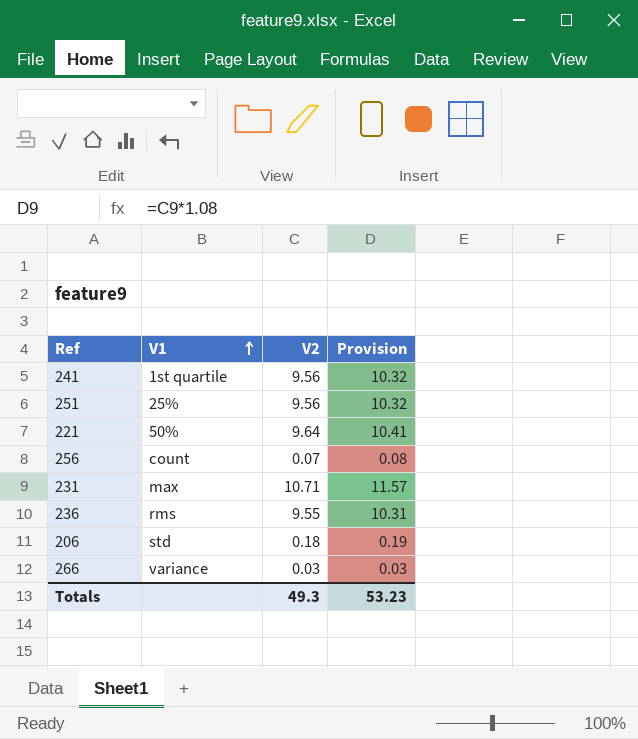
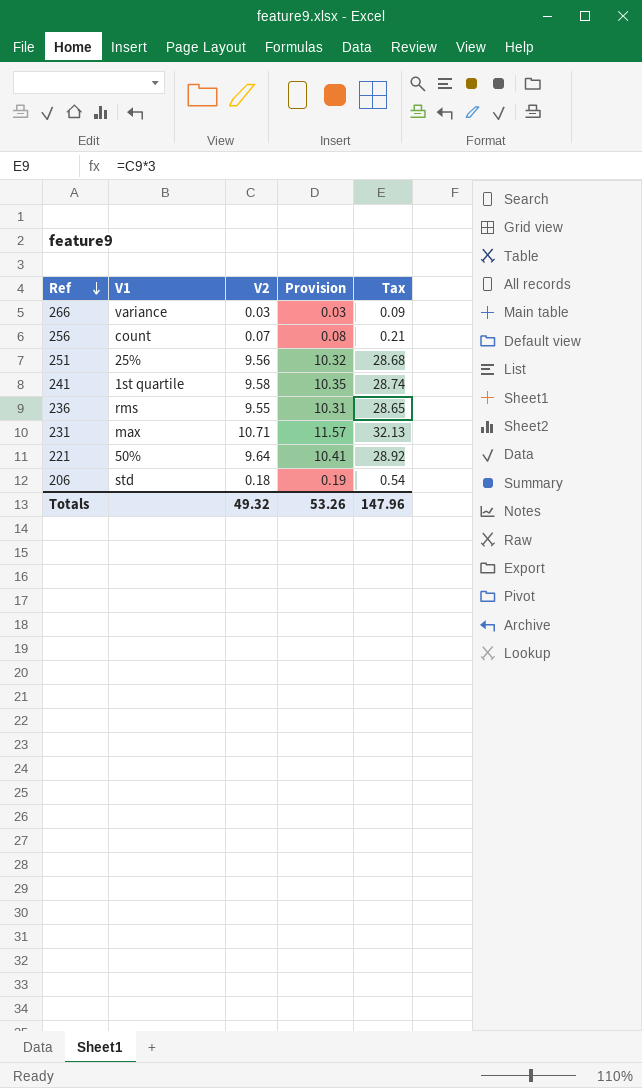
row order: V1 ascending -> Ref descending
column Tax | formula: none -> [V2] * 3
241 | V2: 9.56 -> 9.58
241 | Provision: 10.32 -> 10.35
Totals | V2: 49.3 -> 49.32
Totals | Provision: 53.23 -> 53.26

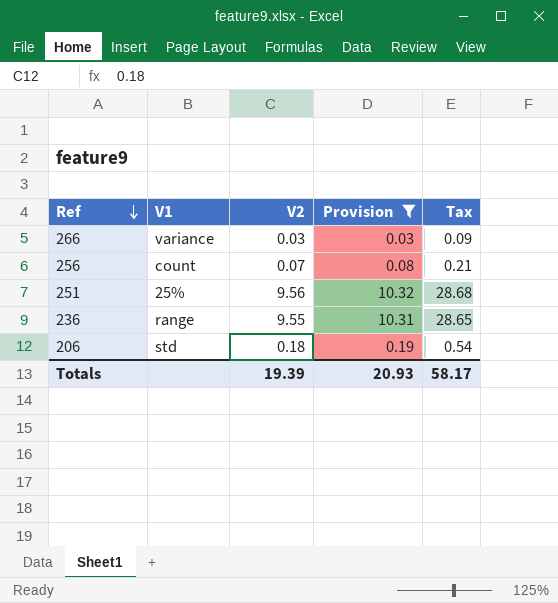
filter: none -> Provision <= 10.32
236 | V1: rms -> range
Totals | V2: 49.32 -> 19.39
Totals | Provision: 53.26 -> 20.93
Totals | Tax: 147.96 -> 58.17

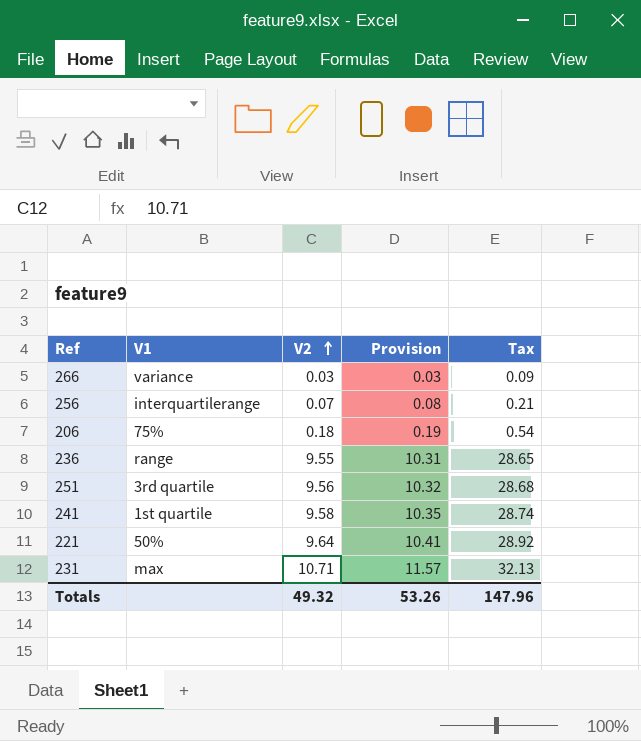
filter: Provision <= 10.32 -> none
row order: Ref descending -> V2 ascending
256 | V1: count -> interquartilerange
206 | V1: std -> 75%
251 | V1: 25% -> 3rd quartile
Totals | V2: 19.39 -> 49.32
Totals | Provision: 20.93 -> 53.26
Totals | Tax: 58.17 -> 147.96

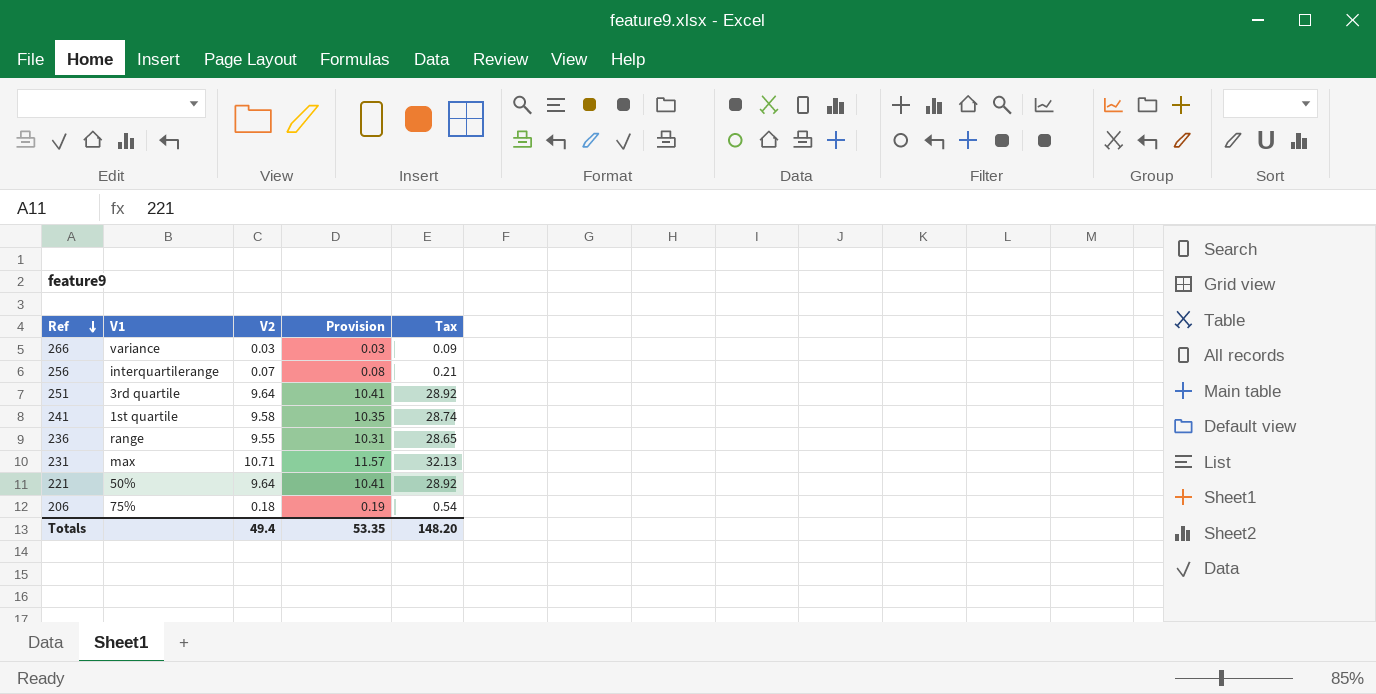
row order: V2 ascending -> Ref descending
251 | V2: 9.56 -> 9.64
251 | Provision: 10.32 -> 10.41
251 | Tax: 28.68 -> 28.92
Totals | V2: 49.32 -> 49.4
Totals | Provision: 53.26 -> 53.35
Totals | Tax: 147.96 -> 148.20

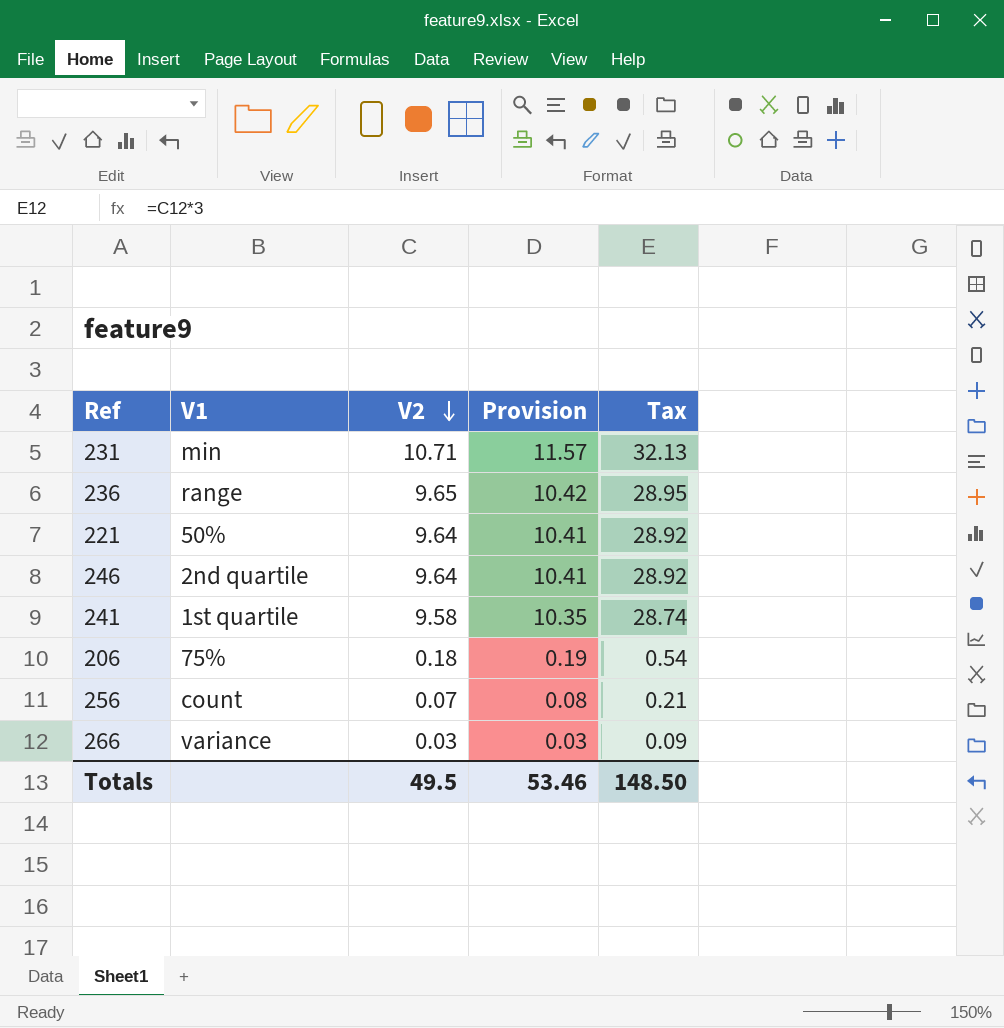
row order: Ref descending -> V2 descending
row 251: 3rd quartile | 9.64 | 10.41 | 28.92 -> none
231 | V1: max -> min
236 | V2: 9.55 -> 9.65
236 | Provision: 10.31 -> 10.42
236 | Tax: 28.65 -> 28.95
row 246: none -> 2nd quartile | 9.64 | 10.41 | 28.92
256 | V1: interquartilerange -> count
Totals | V2: 49.4 -> 49.5
Totals | Provision: 53.35 -> 53.46
Totals | Tax: 148.20 -> 148.50

